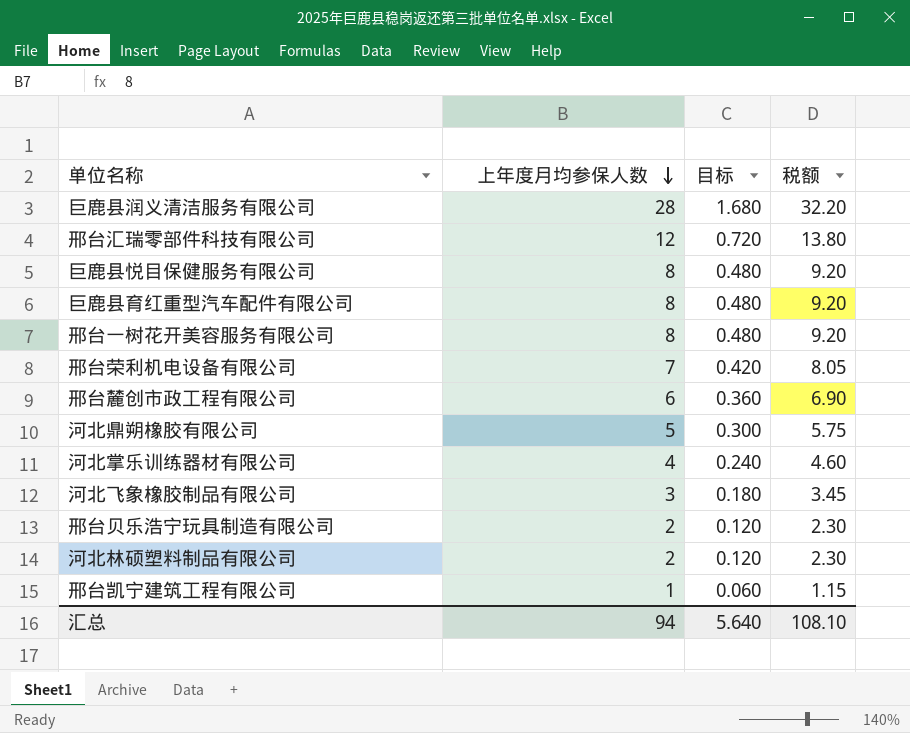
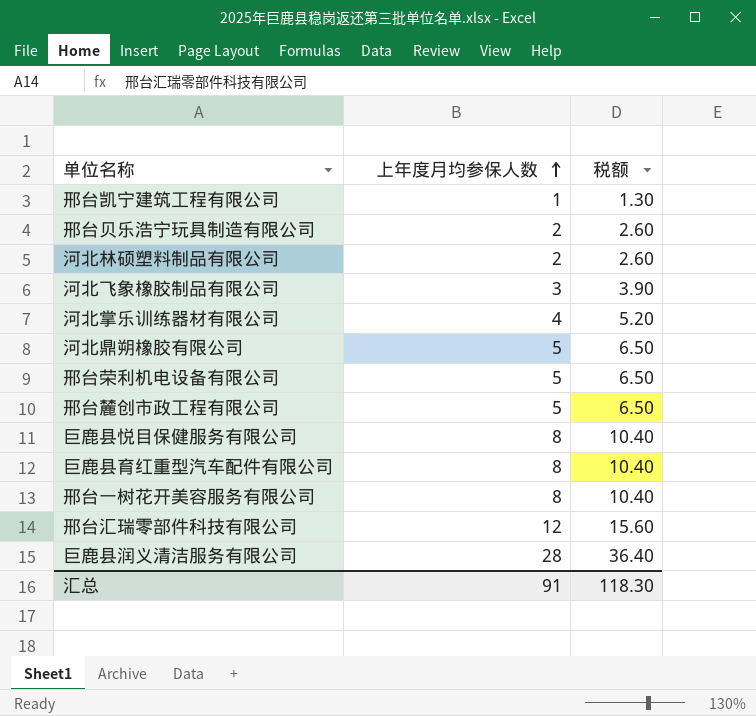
row order: 上年度月均参保人数 descending -> 上年度月均参保人数 ascending
column 目标 | formula: [上年度月均参保人数] * 0.06 -> none
column 税额 | formula: [上年度月均参保人数] * 1.15 -> [上年度月均参保人数] * 1.3
邢台荣利机电设备有限公司 | 上年度月均参保人数: 7 -> 5
邢台麓创市政工程有限公司 | 上年度月均参保人数: 6 -> 5
汇总 | 上年度月均参保人数: 94 -> 91
汇总 | 税额: 108.10 -> 118.30

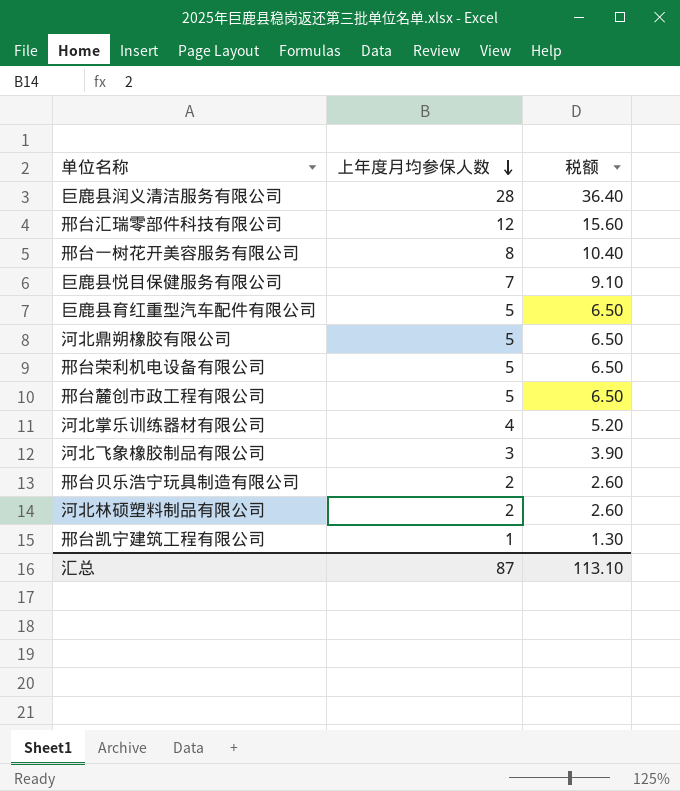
row order: 上年度月均参保人数 ascending -> 上年度月均参保人数 descending
巨鹿县悦目保健服务有限公司 | 上年度月均参保人数: 8 -> 7
巨鹿县悦目保健服务有限公司 | 税额: 10.40 -> 9.10
巨鹿县育红重型汽车配件有限公司 | 上年度月均参保人数: 8 -> 5
巨鹿县育红重型汽车配件有限公司 | 税额: 10.40 -> 6.50
汇总 | 上年度月均参保人数: 91 -> 87
汇总 | 税额: 118.30 -> 113.10

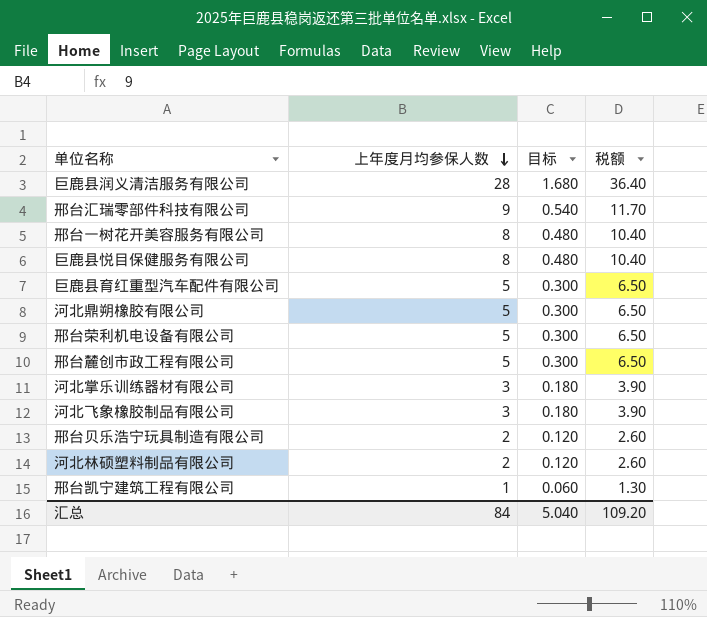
column 目标 | formula: none -> [上年度月均参保人数] * 0.06
邢台汇瑞零部件科技有限公司 | 上年度月均参保人数: 12 -> 9
邢台汇瑞零部件科技有限公司 | 税额: 15.60 -> 11.70
巨鹿县悦目保健服务有限公司 | 上年度月均参保人数: 7 -> 8
巨鹿县悦目保健服务有限公司 | 税额: 9.10 -> 10.40
河北掌乐训练器材有限公司 | 上年度月均参保人数: 4 -> 3
河北掌乐训练器材有限公司 | 税额: 5.20 -> 3.90
汇总 | 上年度月均参保人数: 87 -> 84
汇总 | 税额: 113.10 -> 109.20

